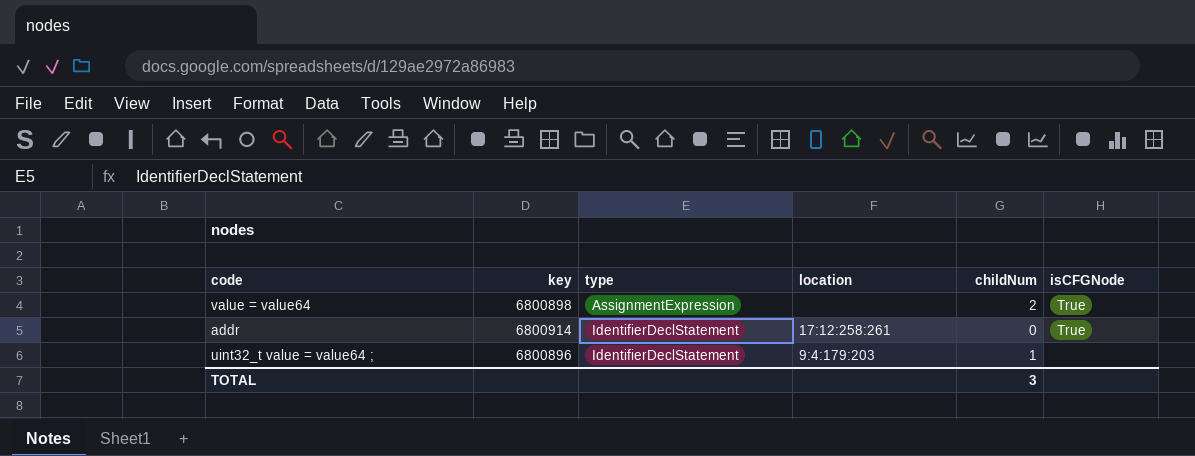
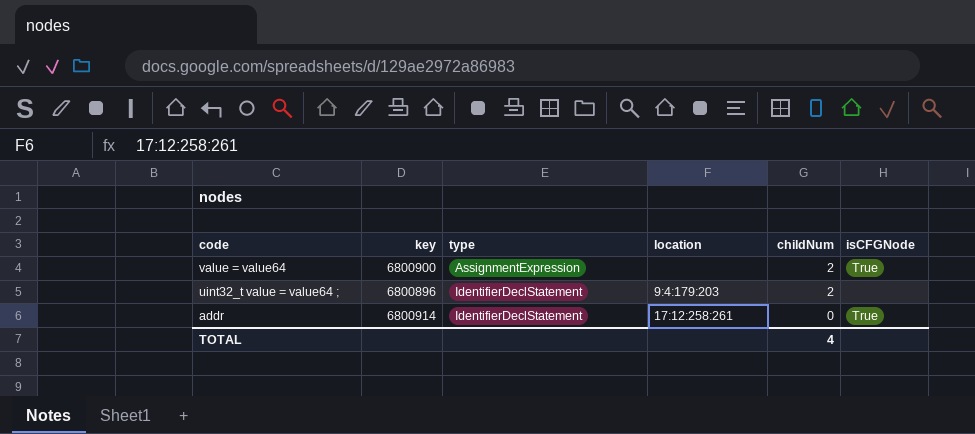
row order: type ascending -> code descending
value = value64 | key: 6800898 -> 6800900
uint32_t value = value64 ; | childNum: 1 -> 2
TOTAL | childNum: 3 -> 4

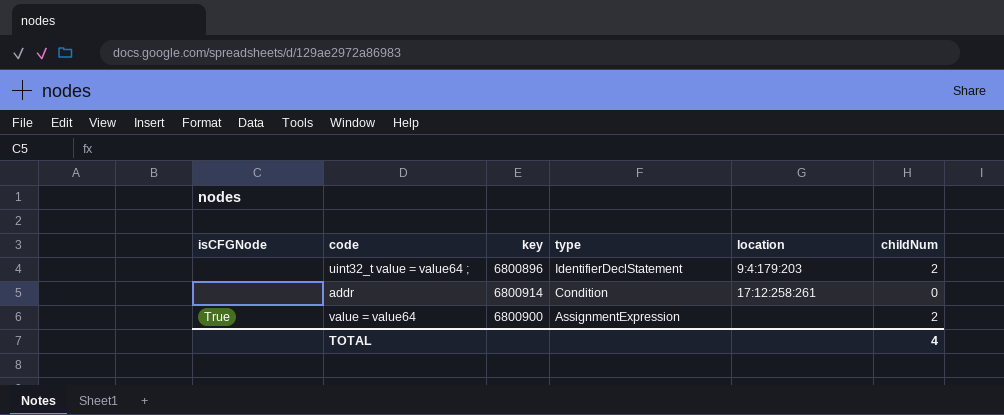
row order: code descending -> type descending
column isCFGNode | position: 6 -> 1
addr | isCFGNode: True -> none
addr | type: IdentifierDeclStatement -> Condition

